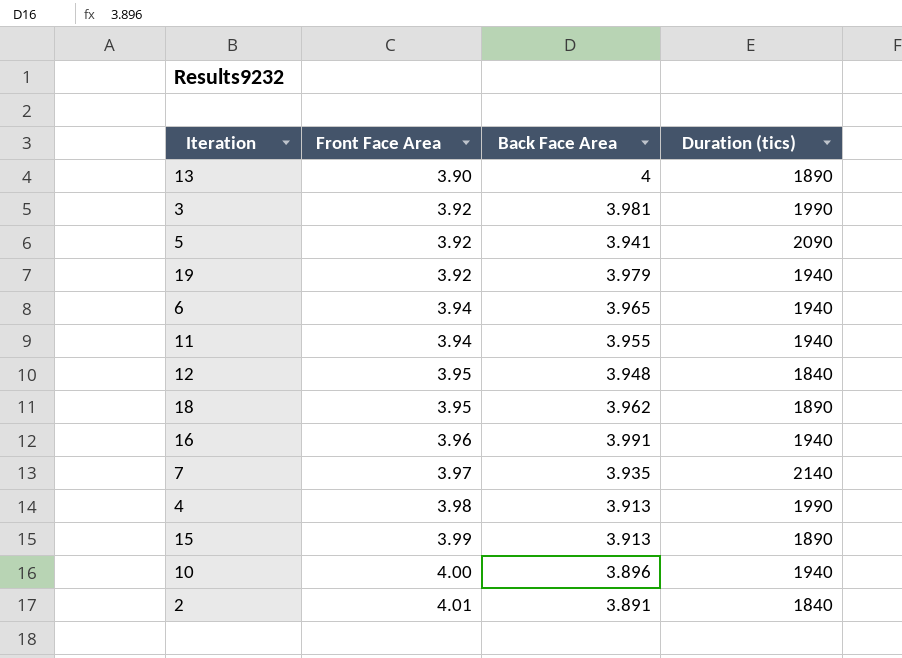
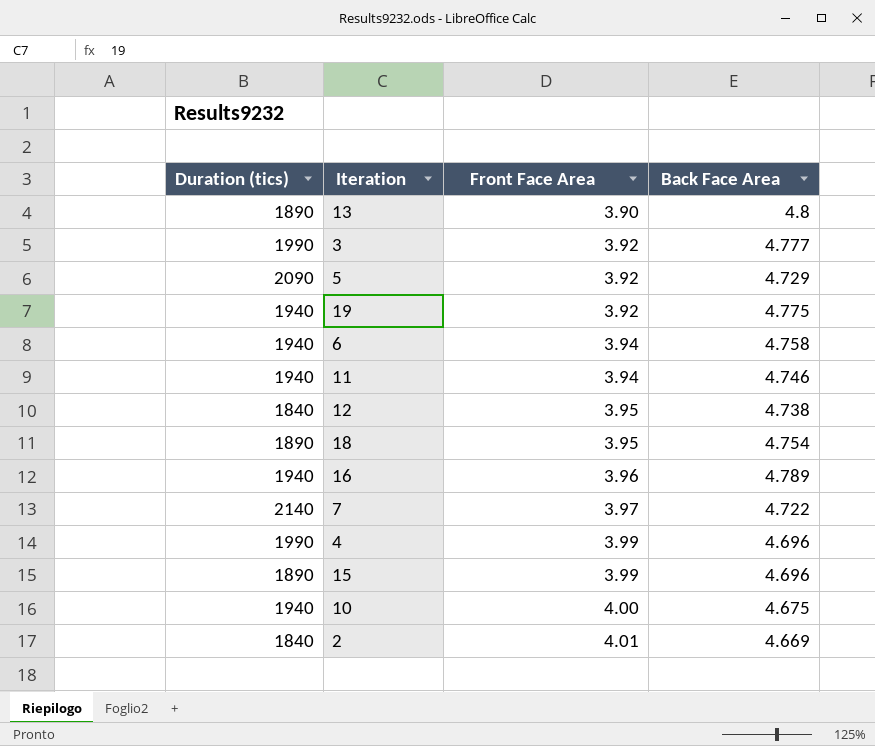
column Duration (tics) | position: 4 -> 1
13 | Back Face Area: 4 -> 4.8
3 | Back Face Area: 3.981 -> 4.777
5 | Back Face Area: 3.941 -> 4.729
19 | Back Face Area: 3.979 -> 4.775
6 | Back Face Area: 3.965 -> 4.758
11 | Back Face Area: 3.955 -> 4.746
12 | Back Face Area: 3.948 -> 4.738
18 | Back Face Area: 3.962 -> 4.754
16 | Back Face Area: 3.991 -> 4.789
7 | Back Face Area: 3.935 -> 4.722
4 | Front Face Area: 3.98 -> 3.99
4 | Back Face Area: 3.913 -> 4.696
15 | Back Face Area: 3.913 -> 4.696
10 | Back Face Area: 3.896 -> 4.675
2 | Back Face Area: 3.891 -> 4.669

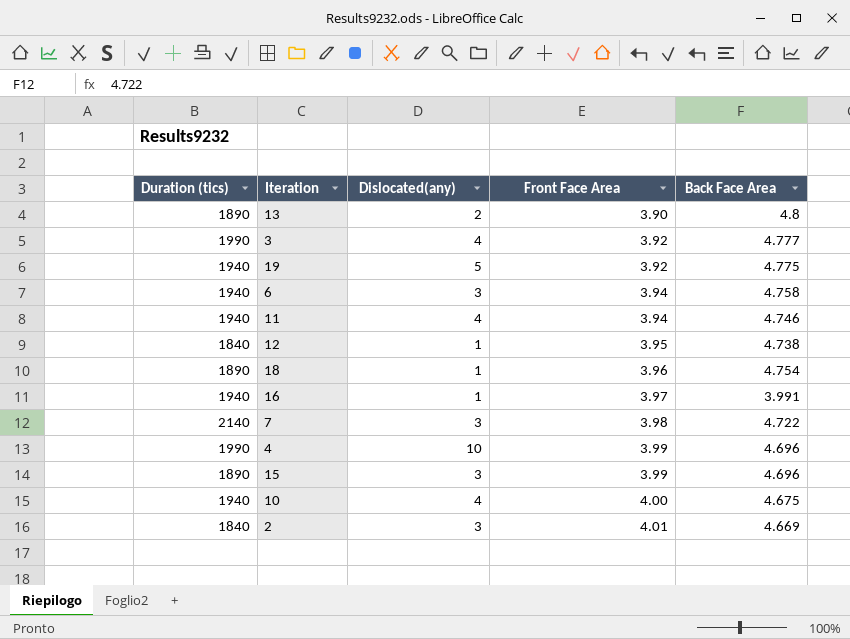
column Dislocated(any) | position: none -> 3
row 5: 2090 | 3.92 | 4.729 -> none
18 | Front Face Area: 3.95 -> 3.96
16 | Front Face Area: 3.96 -> 3.97
16 | Back Face Area: 4.789 -> 3.991
7 | Front Face Area: 3.97 -> 3.98

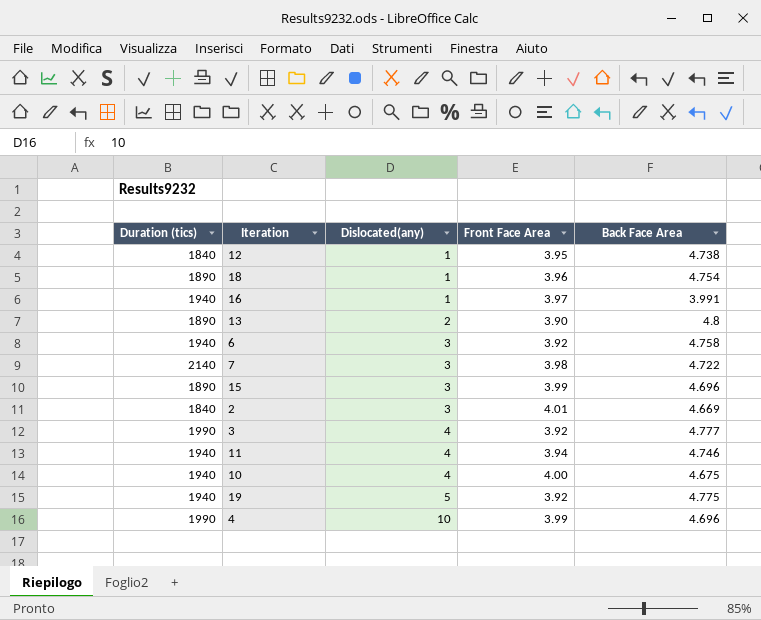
row order: Front Face Area ascending -> Dislocated(any) ascending
6 | Front Face Area: 3.94 -> 3.92

